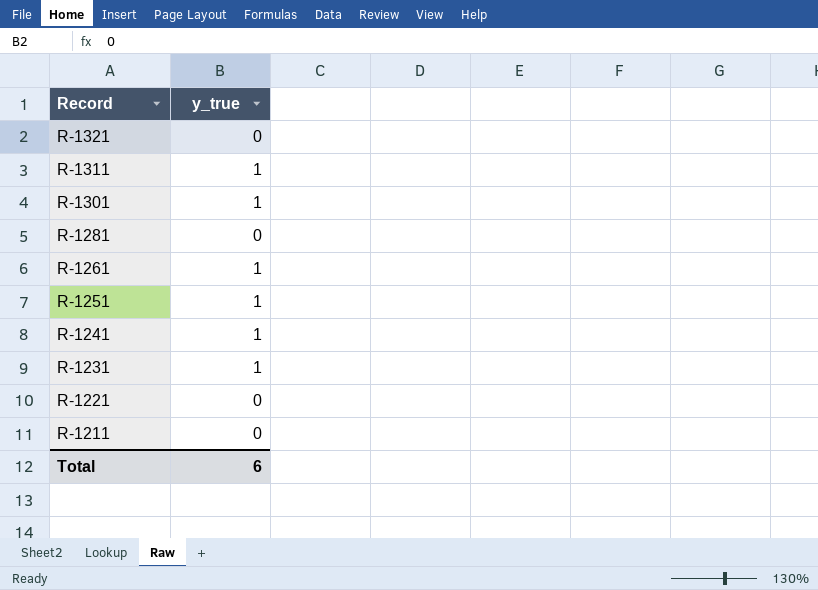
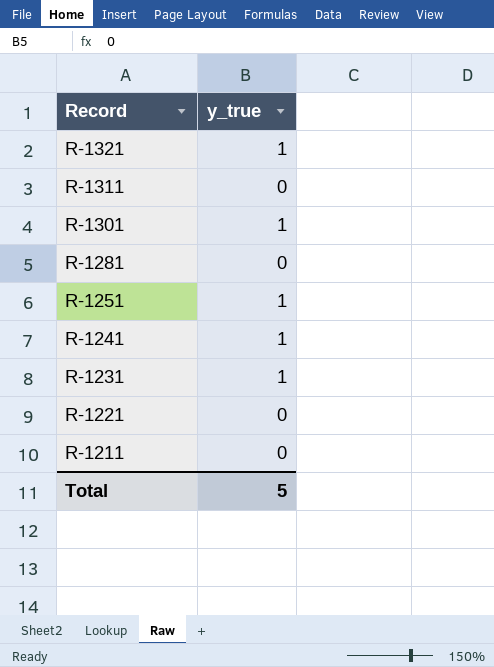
row R-1261: 1 -> none
R-1321 | y_true: 0 -> 1
R-1311 | y_true: 1 -> 0
Total | y_true: 6 -> 5

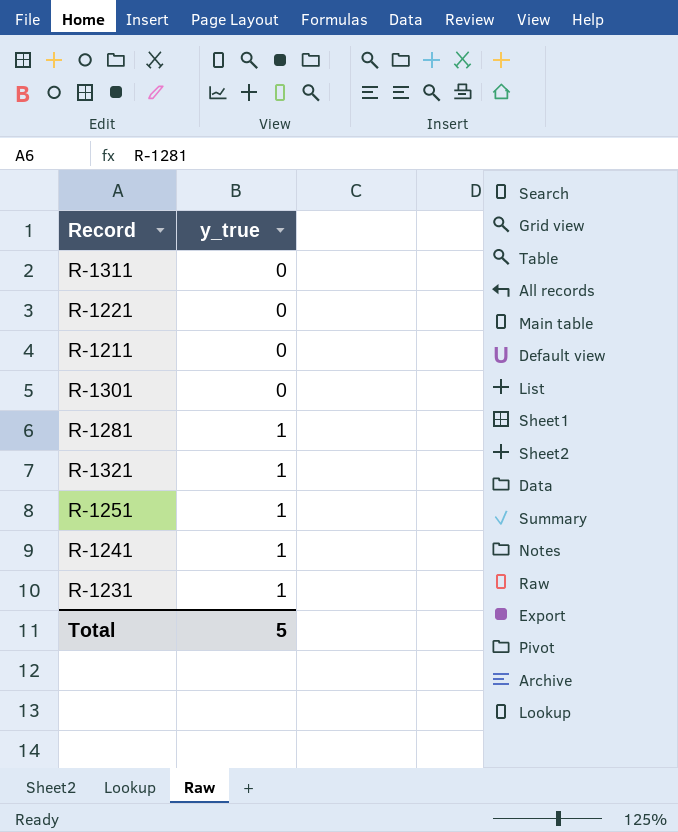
row order: Record descending -> y_true ascending
R-1301 | y_true: 1 -> 0
R-1281 | y_true: 0 -> 1

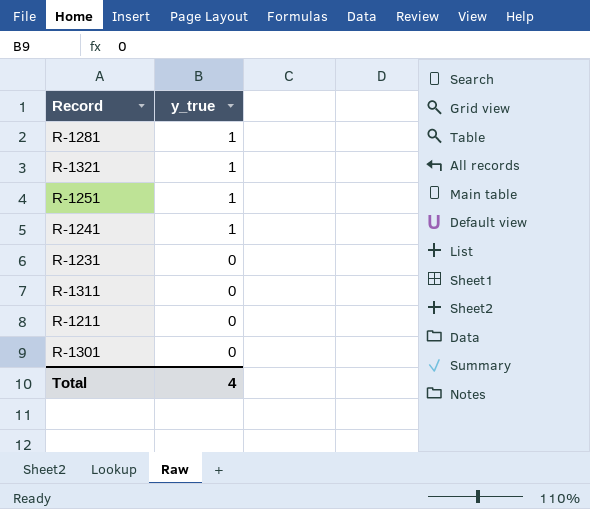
row order: y_true ascending -> y_true descending
row R-1221: 0 -> none
R-1231 | y_true: 1 -> 0
Total | y_true: 5 -> 4

